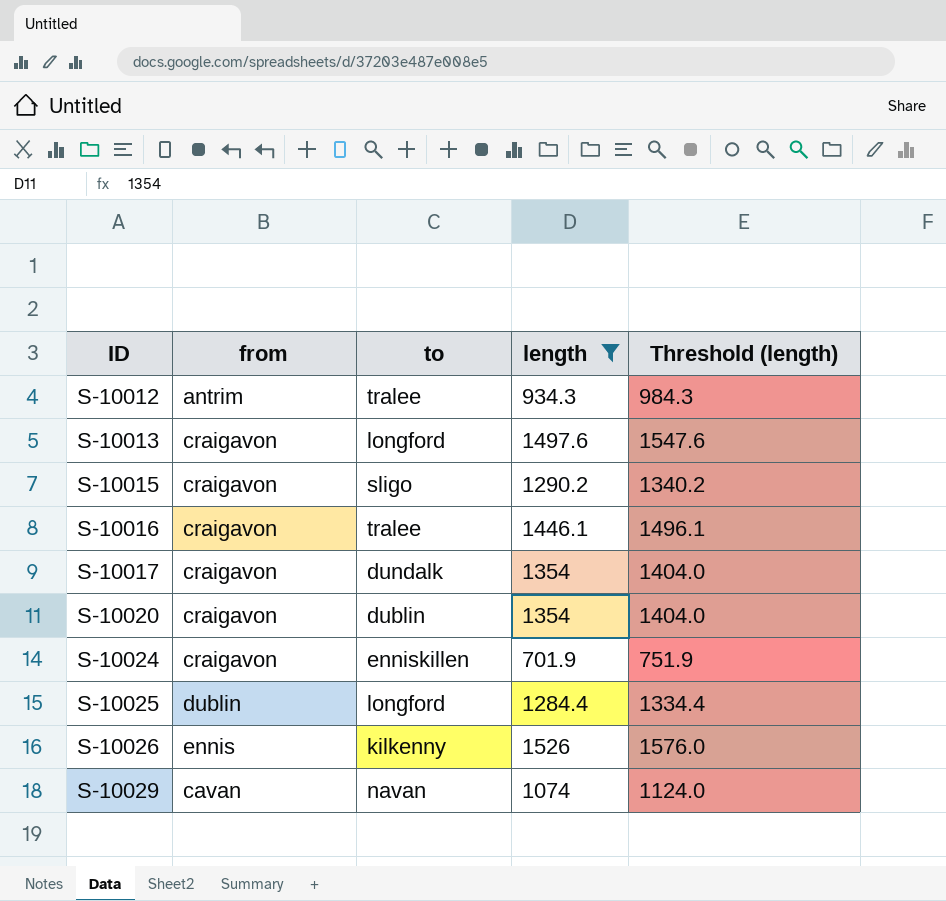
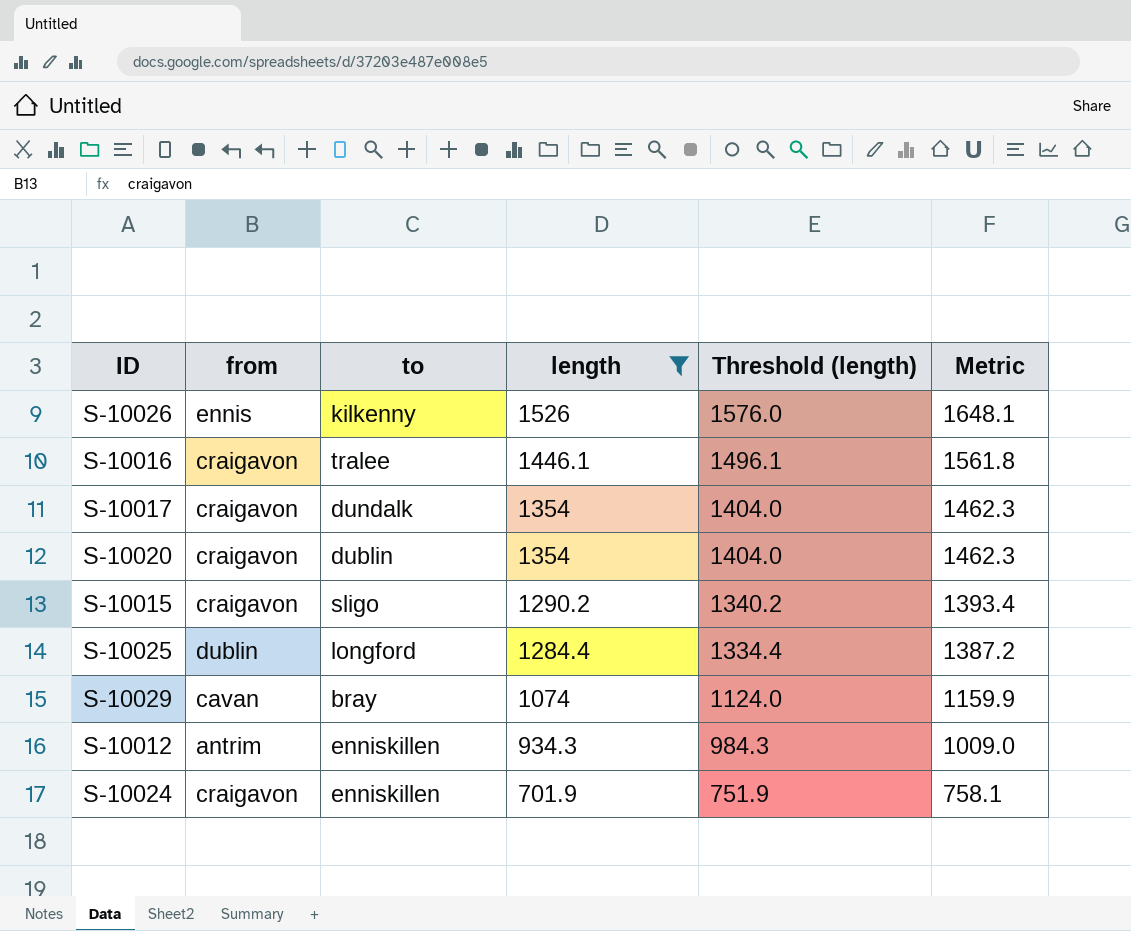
row order: ID ascending -> length descending
column Metric | formula: none -> [length] * 1.08
row S-10013: craigavon | longford | 1497.6 | 1547.6 -> none
S-10029 | to: navan -> bray
S-10012 | to: tralee -> enniskillen

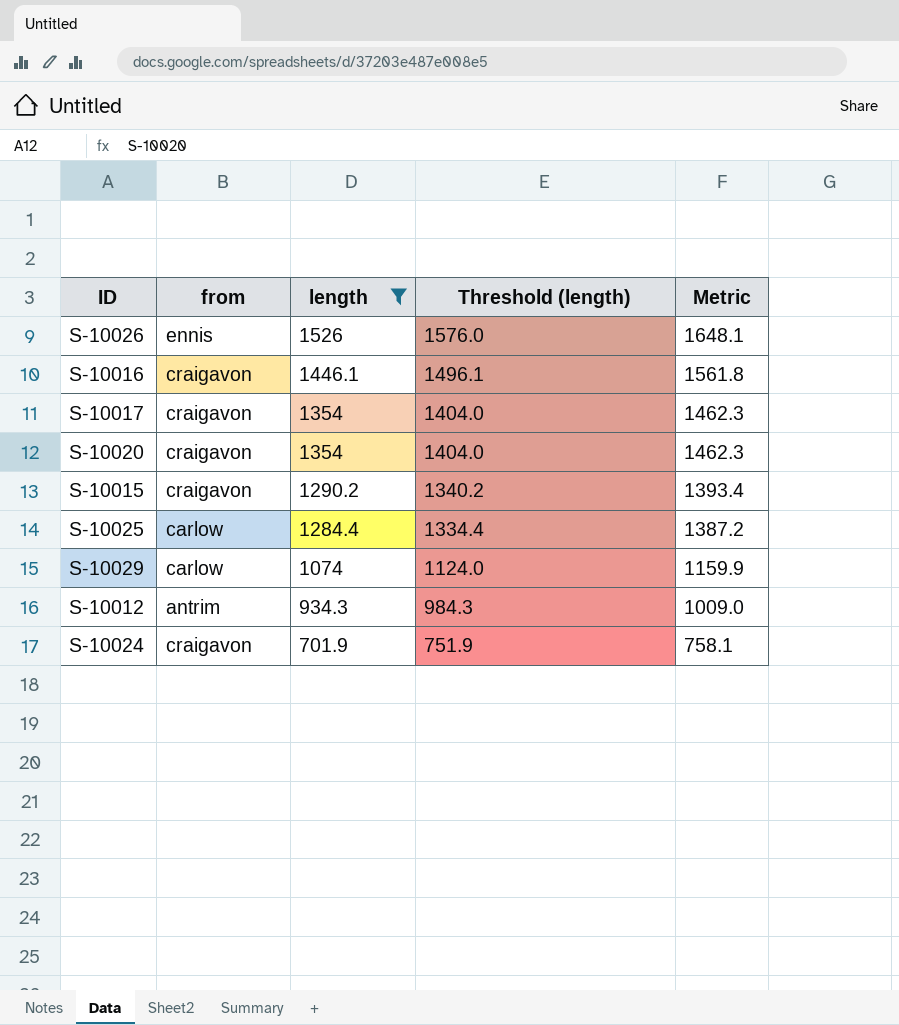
column to | position: 3 -> none
S-10025 | from: dublin -> carlow
S-10029 | from: cavan -> carlow

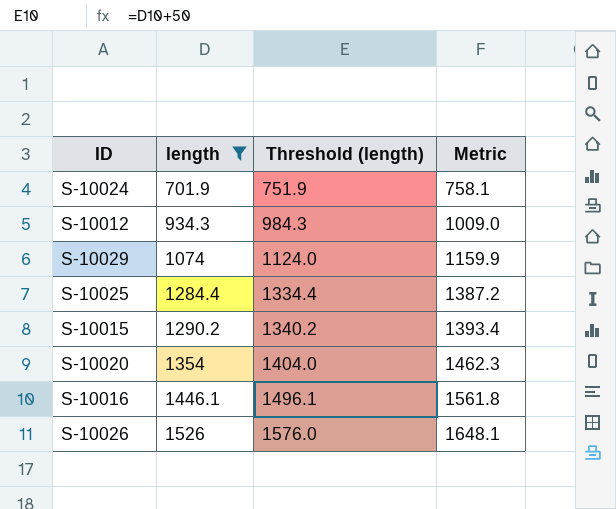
row order: length descending -> length ascending
column from | position: 2 -> none
row S-10017: craigavon | 1354 | 1404.0 | 1462.3 -> none

